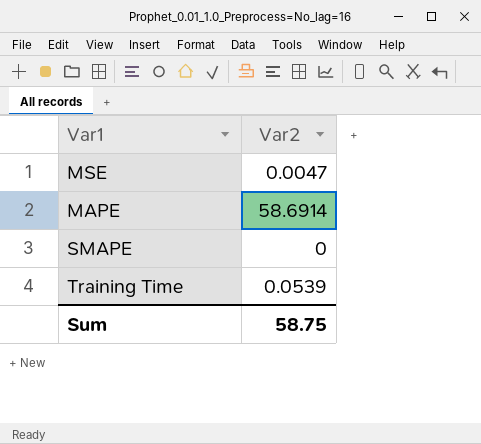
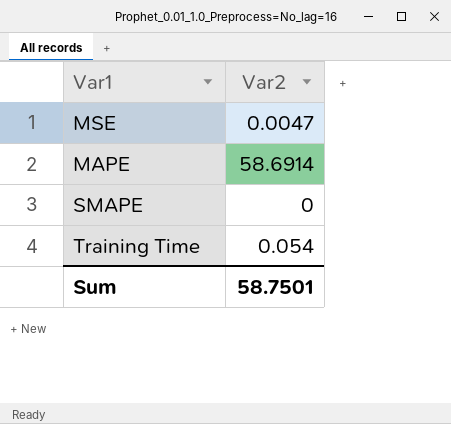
Training Time | Var2: 0.0539 -> 0.054
Sum | Var2: 58.75 -> 58.7501

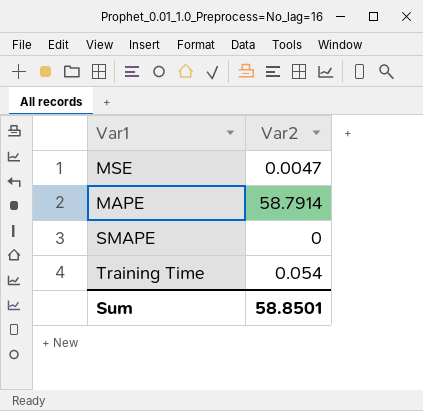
MAPE | Var2: 58.6914 -> 58.7914
Sum | Var2: 58.7501 -> 58.8501

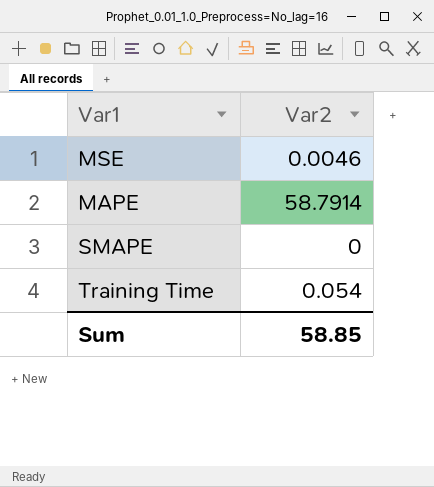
MSE | Var2: 0.0047 -> 0.0046
Sum | Var2: 58.8501 -> 58.85

